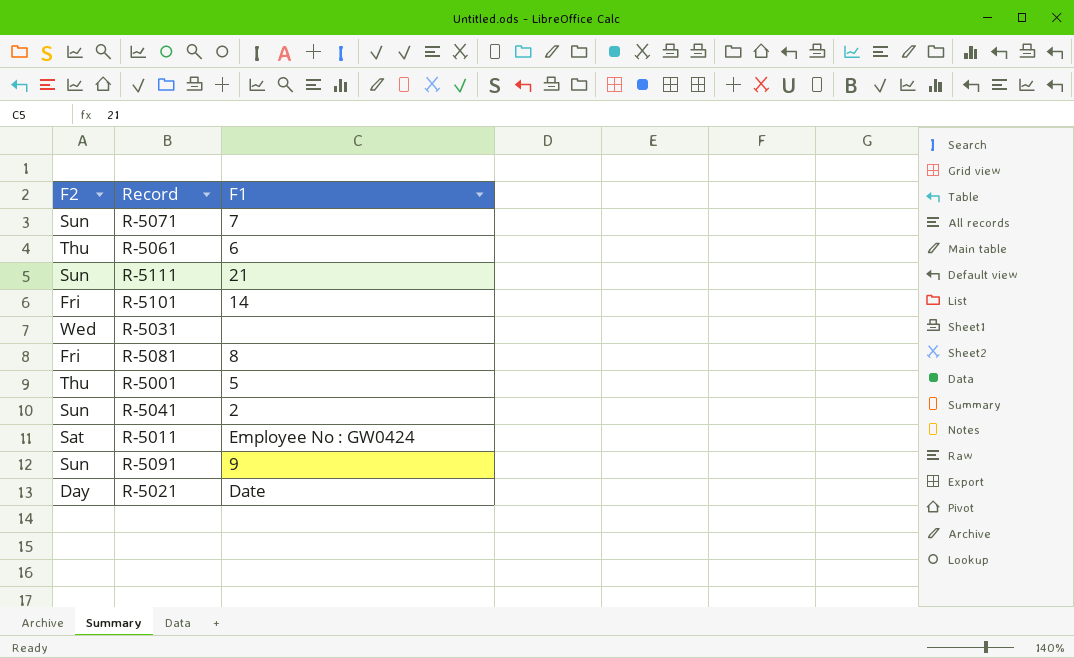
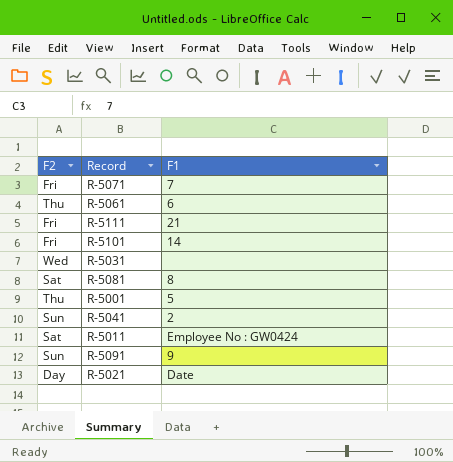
R-5071 | F2: Sun -> Fri
R-5111 | F2: Sun -> Fri
R-5081 | F2: Fri -> Sat

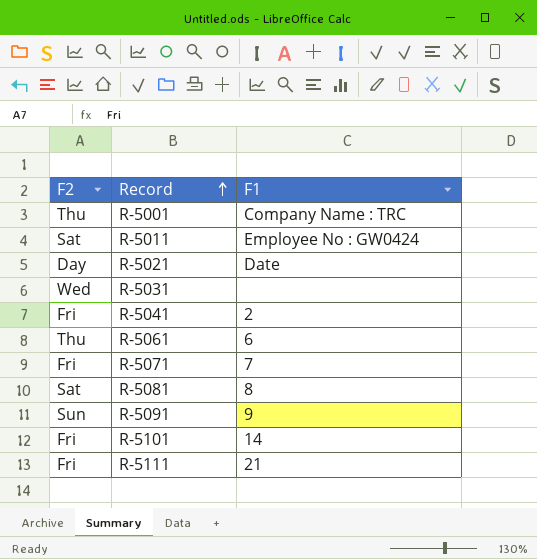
row order: none -> Record ascending
R-5001 | F1: 5 -> Company Name : TRC
R-5041 | F2: Sun -> Fri

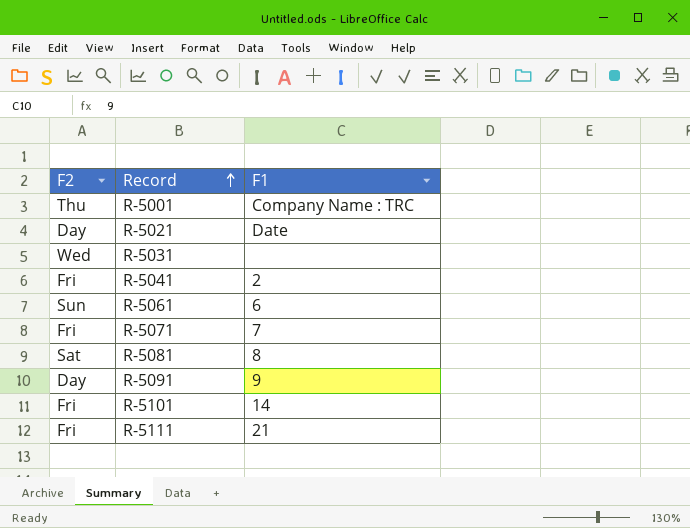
row R-5011: Sat | Employee No : GW0424 -> none
R-5061 | F2: Thu -> Sun
R-5091 | F2: Sun -> Day

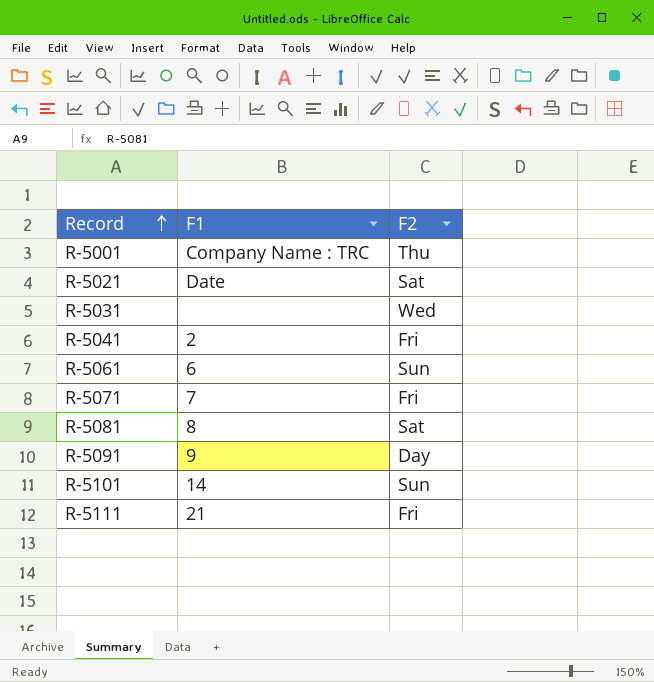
column F2 | position: 1 -> 3
R-5021 | F2: Day -> Sat
R-5101 | F2: Fri -> Sun

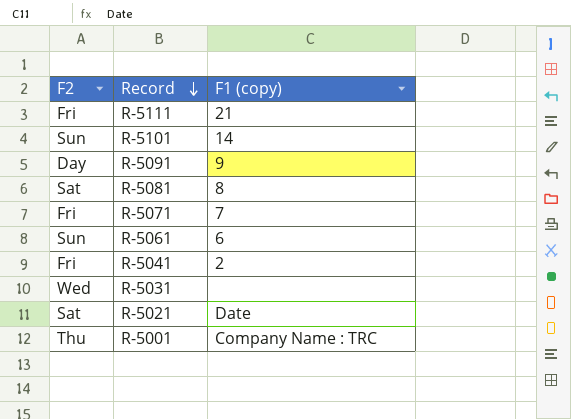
row order: Record ascending -> Record descending
column F2 | position: 3 -> 1
column name: F1 -> F1 (copy)

